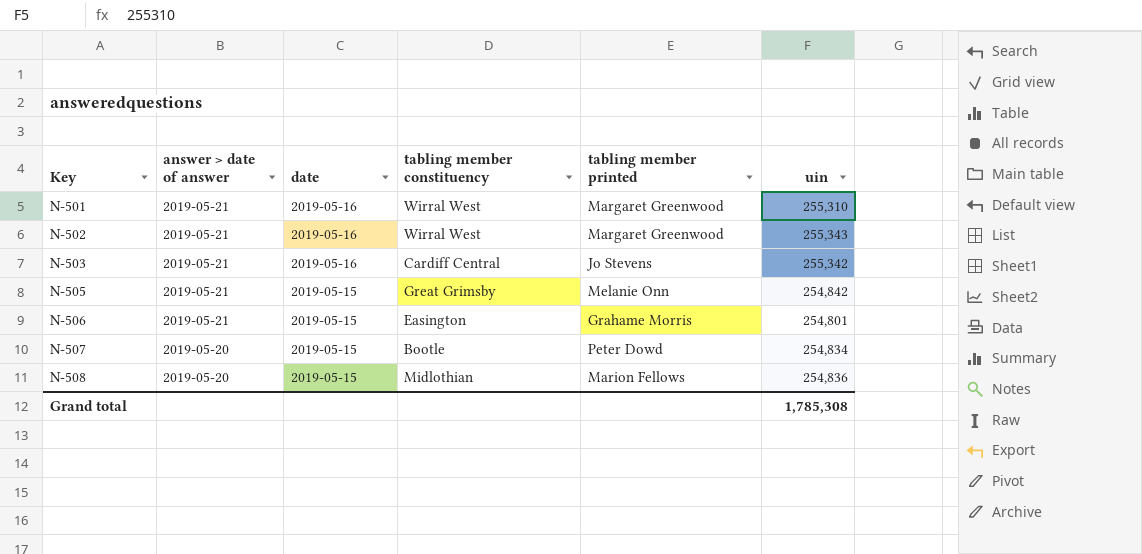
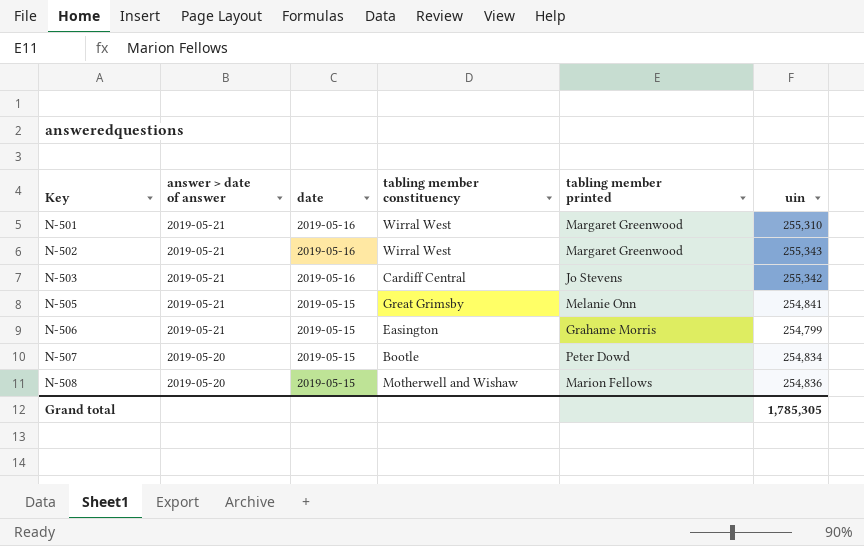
N-505 | uin: 254,842 -> 254,841
N-506 | uin: 254,801 -> 254,799
N-508 | tabling member constituency: Midlothian -> Motherwell and Wishaw
Grand total | uin: 1,785,308 -> 1,785,305

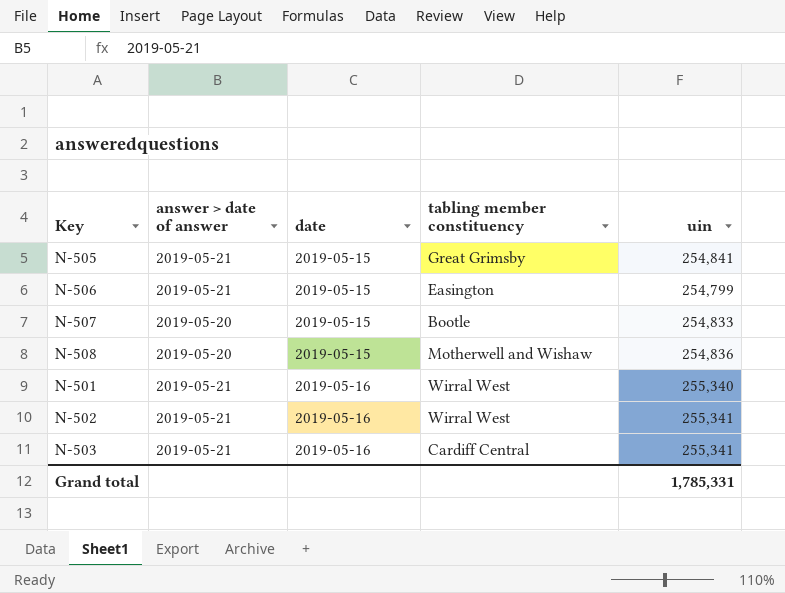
row order: Key ascending -> date ascending
column tabling member printed | position: 5 -> none
N-507 | uin: 254,834 -> 254,833
N-501 | uin: 255,310 -> 255,340
N-502 | uin: 255,343 -> 255,341
N-503 | uin: 255,342 -> 255,341
Grand total | uin: 1,785,305 -> 1,785,331

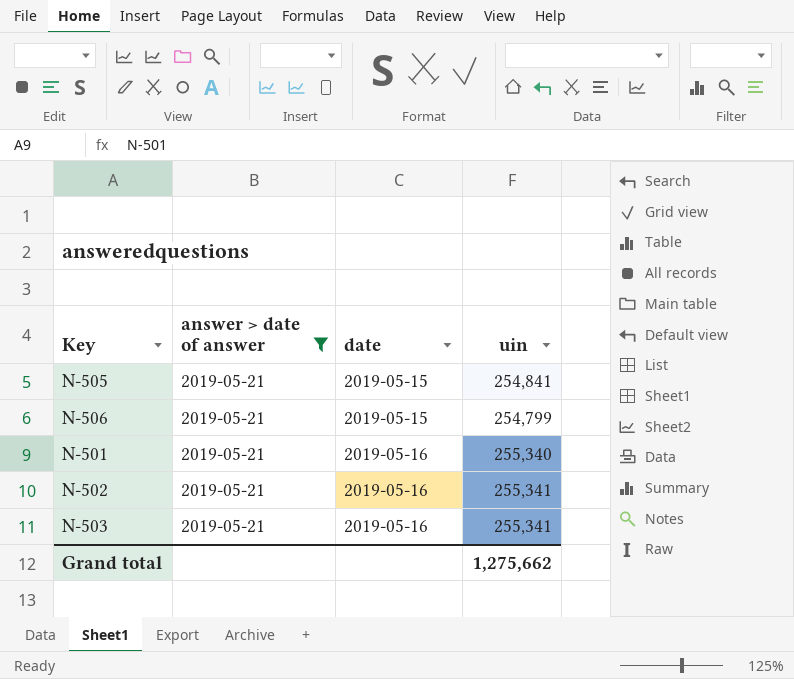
filter: none -> answer > date of answer = 2019-05-21
column tabling member constituency | position: 4 -> none
Grand total | uin: 1,785,331 -> 1,275,662

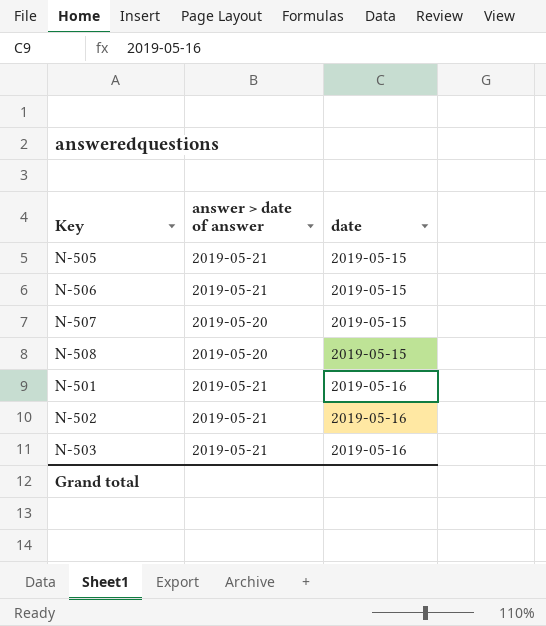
filter: answer > date of answer = 2019-05-21 -> none
column uin | position: 4 -> none

